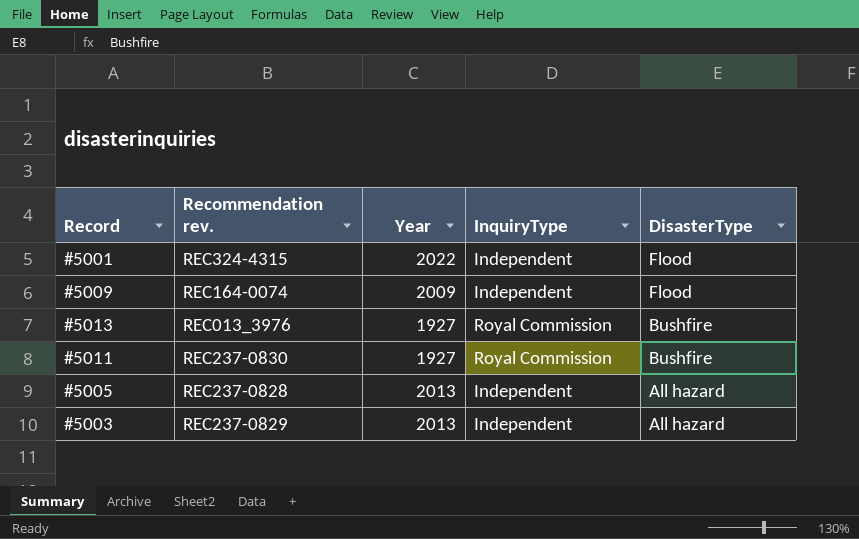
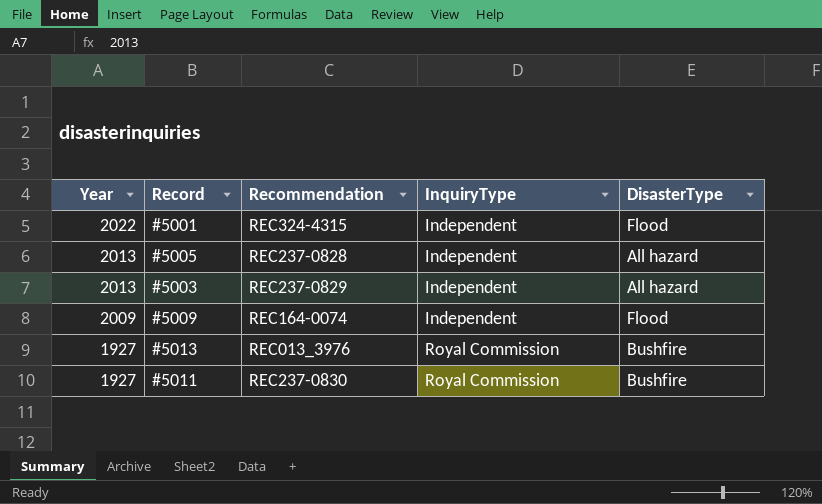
row order: DisasterType descending -> Year descending
column Year | position: 3 -> 1
column name: Recommendation rev. -> Recommendation

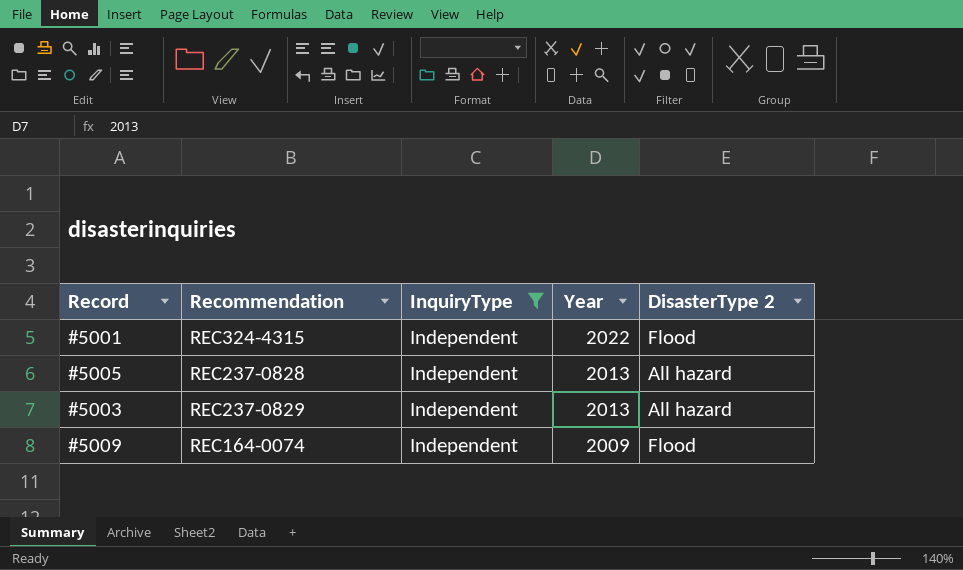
filter: none -> InquiryType = Independent
column Year | position: 1 -> 4
column name: DisasterType -> DisasterType 2

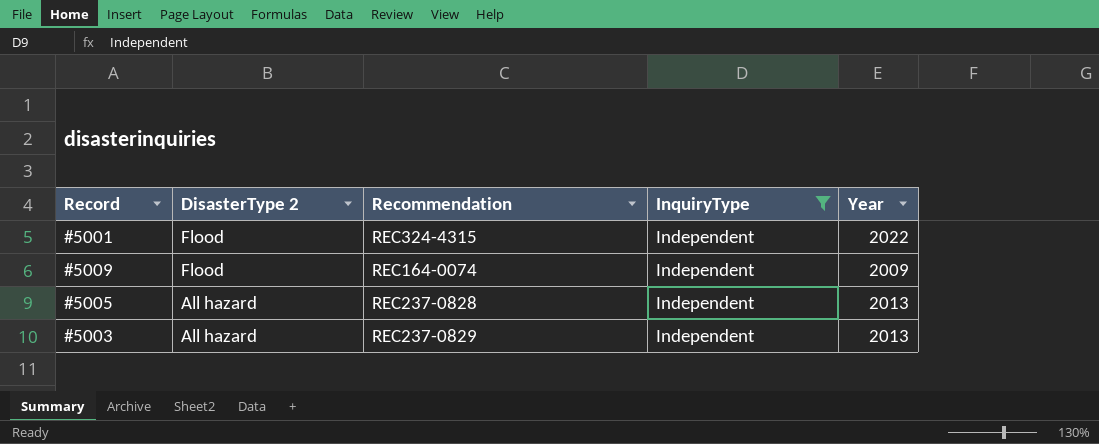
row order: Year descending -> DisasterType 2 descending
column DisasterType 2 | position: 5 -> 2

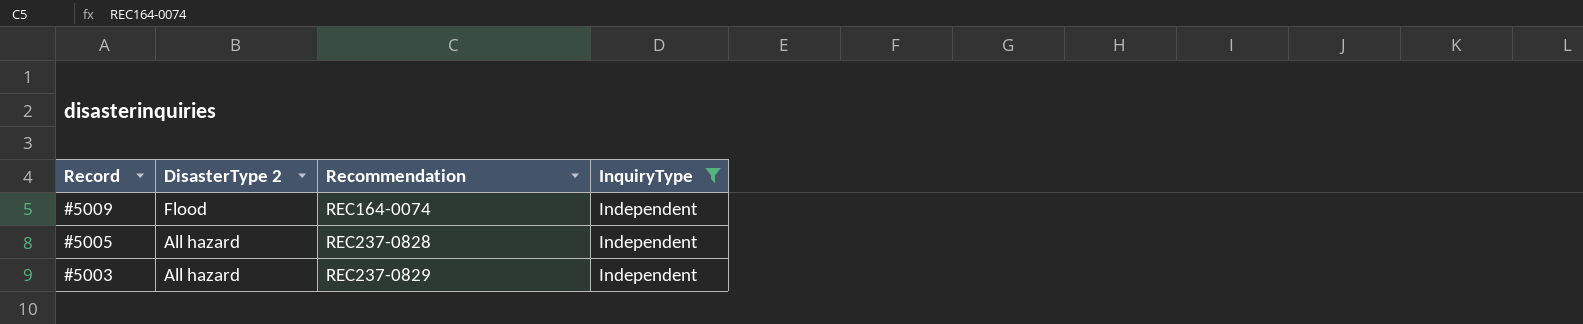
column Year | position: 5 -> none
row #5001: Flood | REC324-4315 | Independent | 2022 -> none

